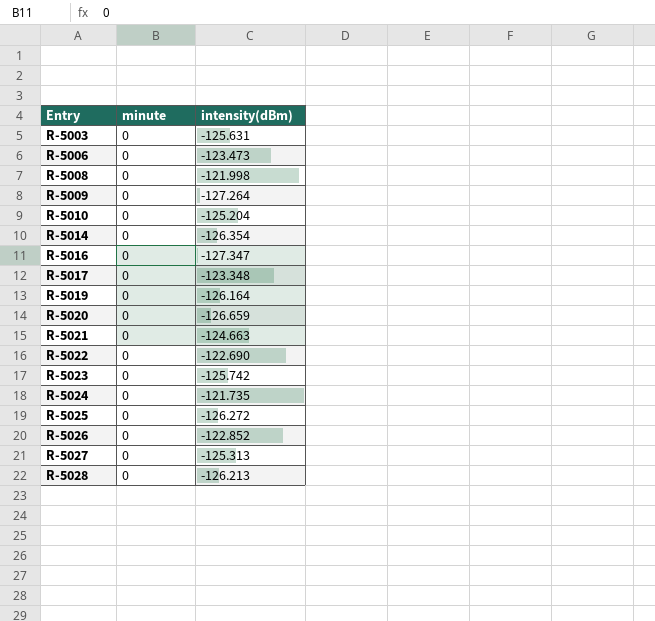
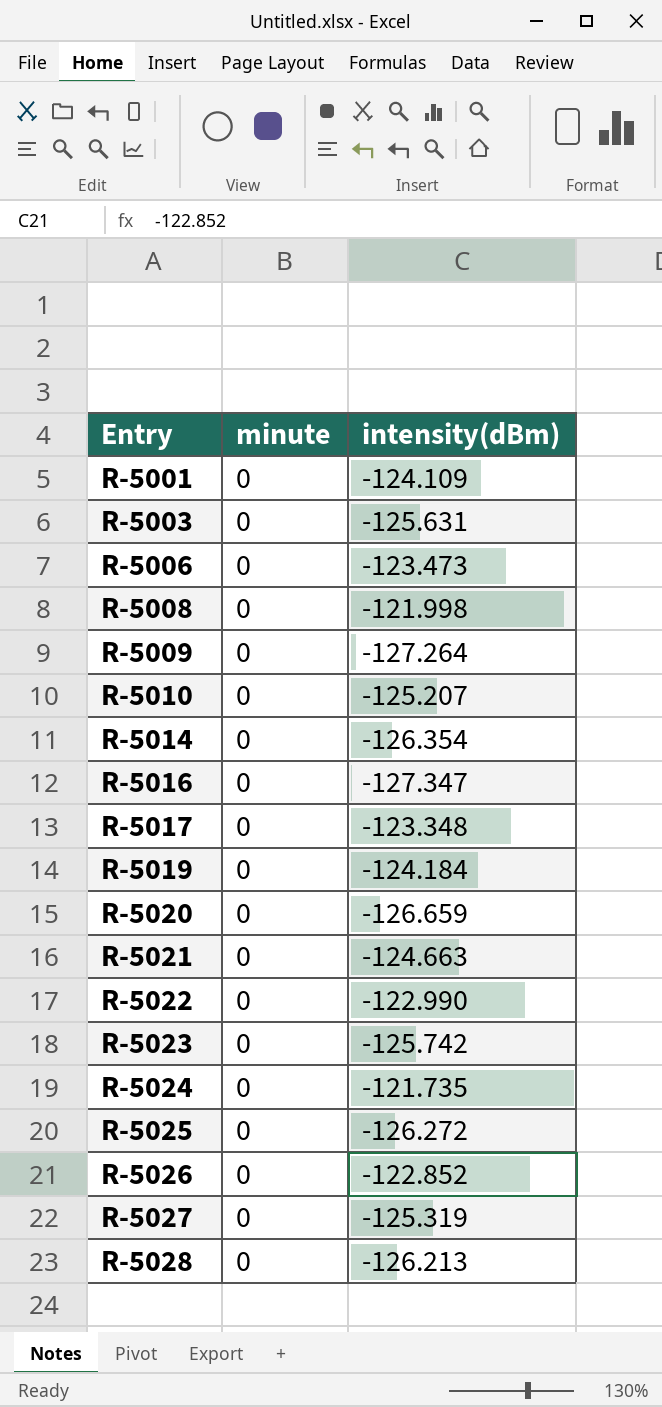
row R-5001: none -> 0 | -124.109
R-5010 | intensity(dBm): -125.204 -> -125.207
R-5019 | intensity(dBm): -126.164 -> -124.184
R-5022 | intensity(dBm): -122.690 -> -122.990
R-5027 | intensity(dBm): -125.313 -> -125.319

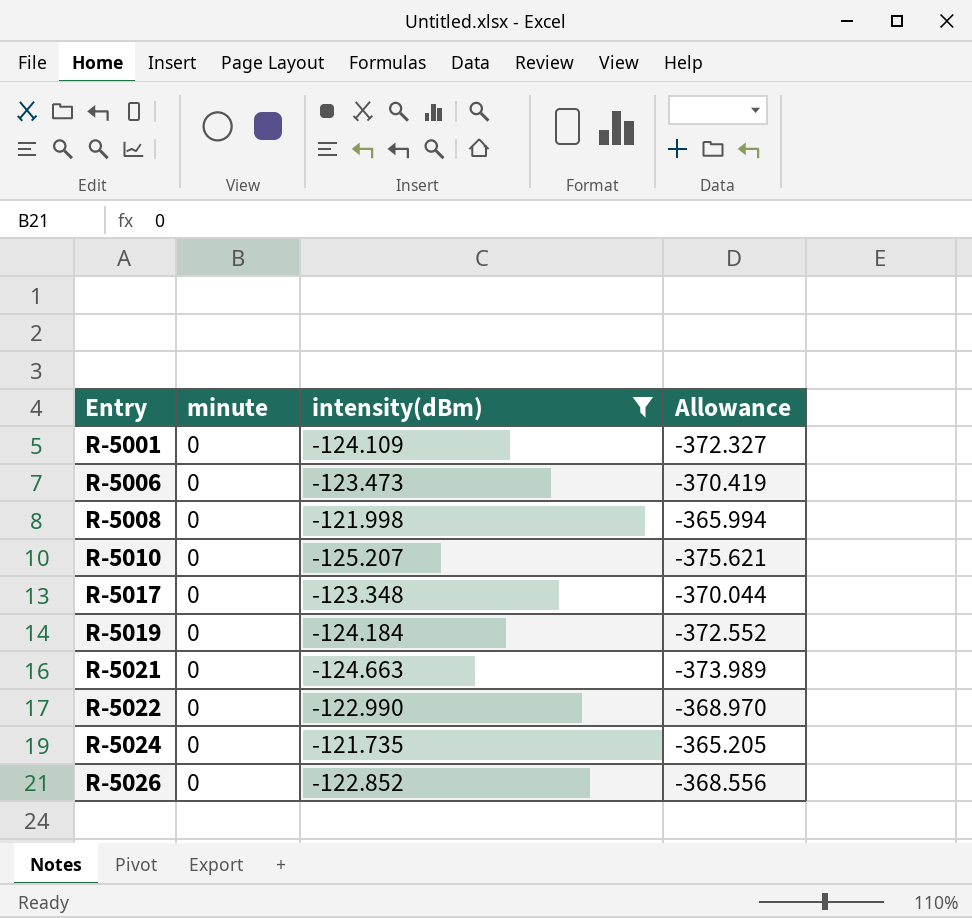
filter: none -> intensity(dBm) >= -125.207
column Allowance | formula: none -> [intensity(dBm)] * 3

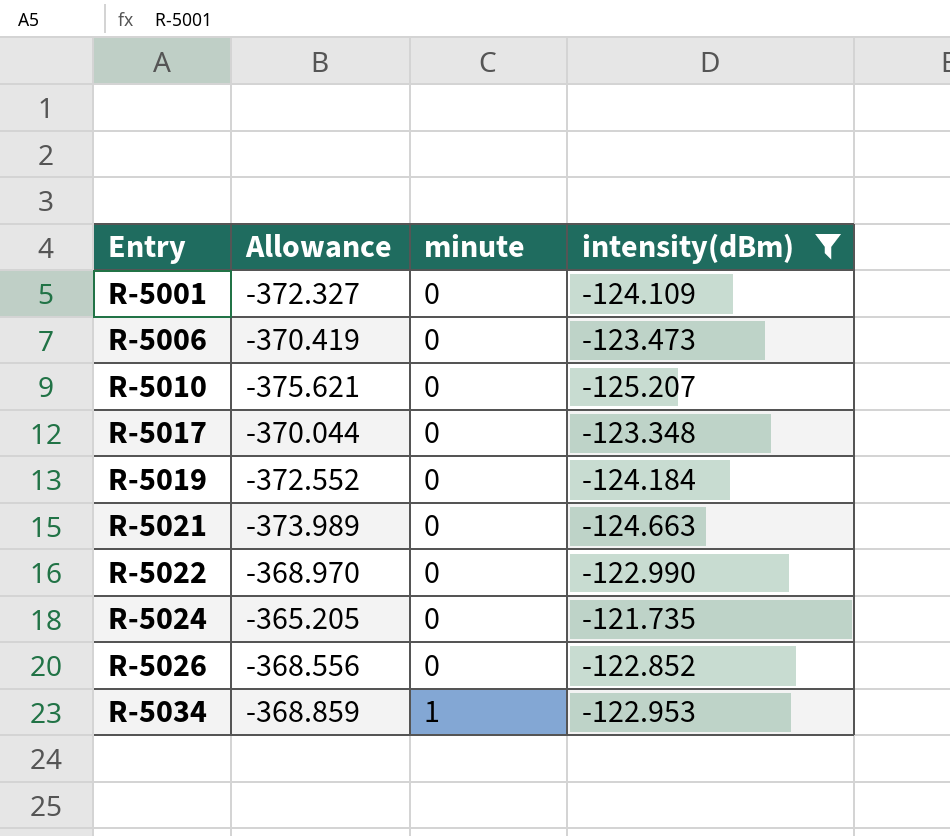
column Allowance | position: 4 -> 2
row R-5008: 0 | -121.998 | -365.994 -> none
row R-5034: none -> -368.859 | 1 | -122.953

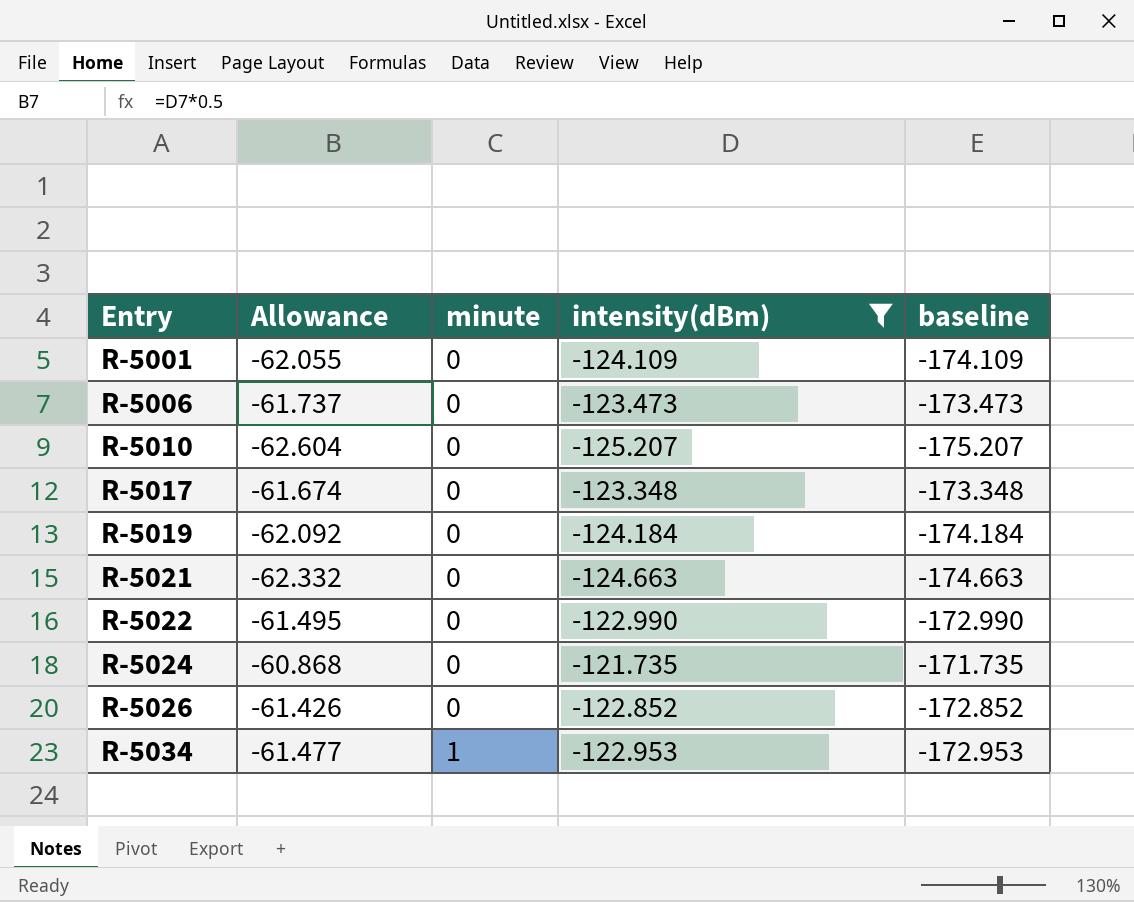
column Allowance | formula: [intensity(dBm)] * 3 -> [intensity(dBm)] * 0.5
column baseline | formula: none -> [intensity(dBm)] - 50

